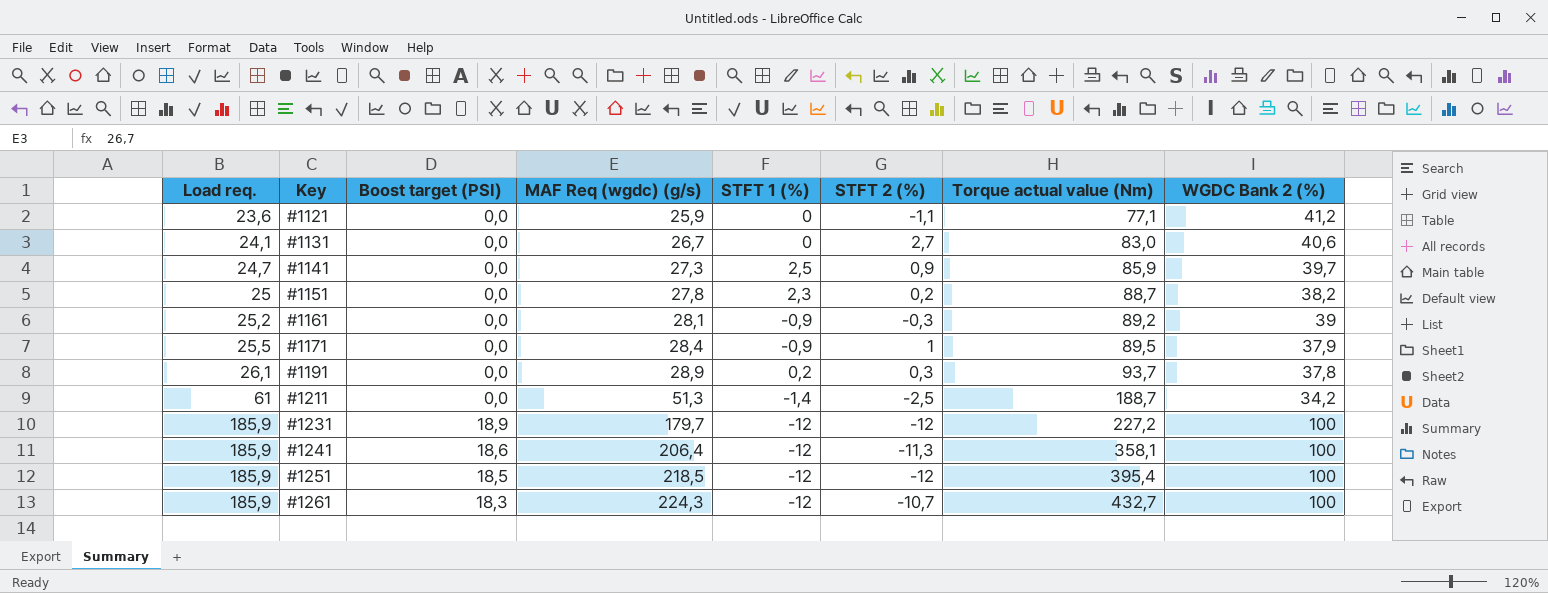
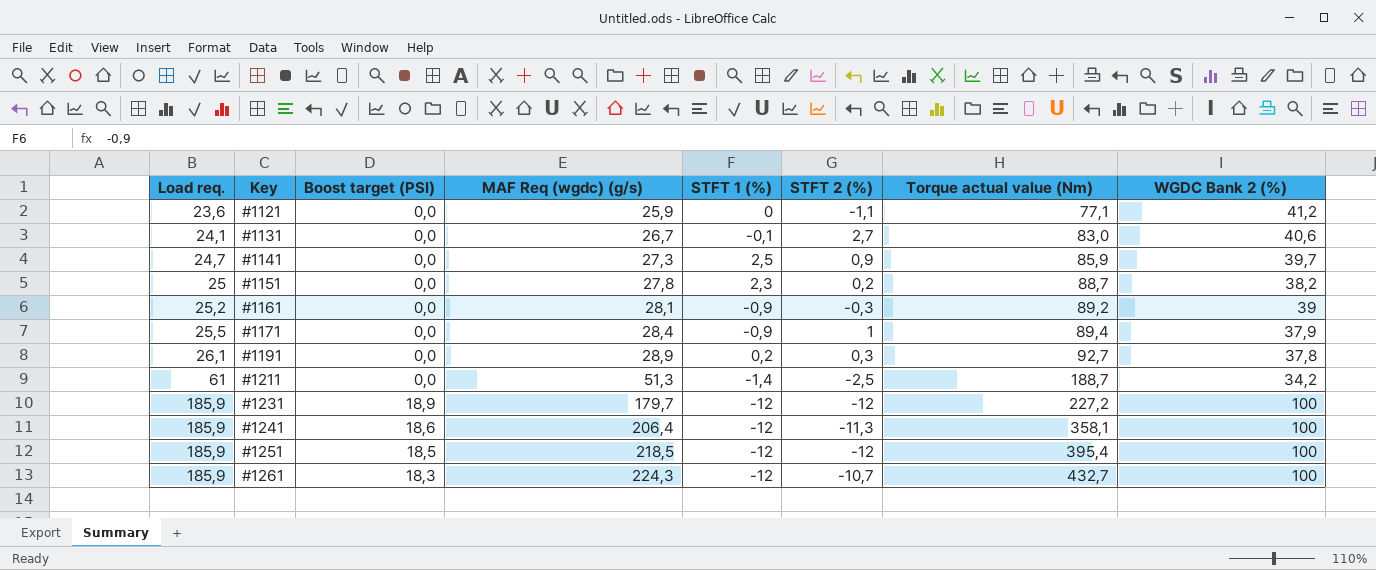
#1131 | STFT 1 (%): 0 -> -0,1
#1171 | Torque actual value (Nm): 89,5 -> 89,4
#1191 | Torque actual value (Nm): 93,7 -> 92,7

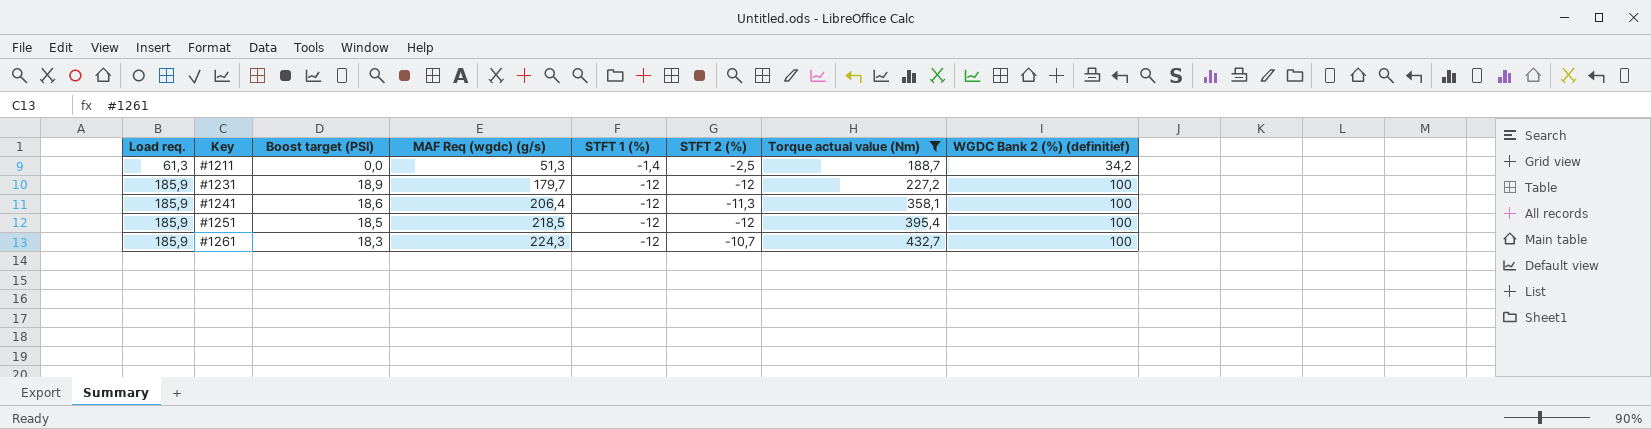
filter: none -> Torque actual value (Nm) >= 188,7
column name: WGDC Bank 2 (%) -> WGDC Bank 2 (%) (definitief)
#1211 | Load req.: 61 -> 61,3

